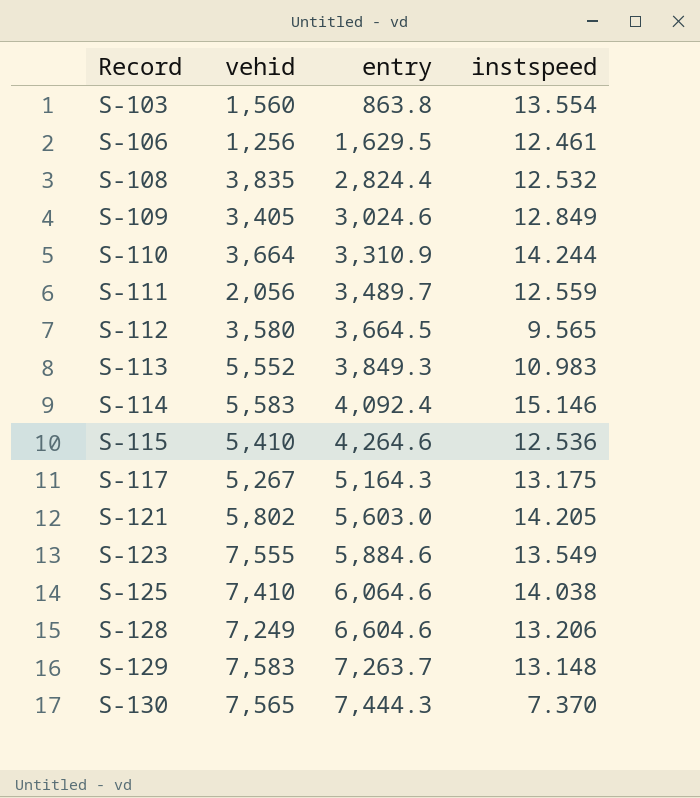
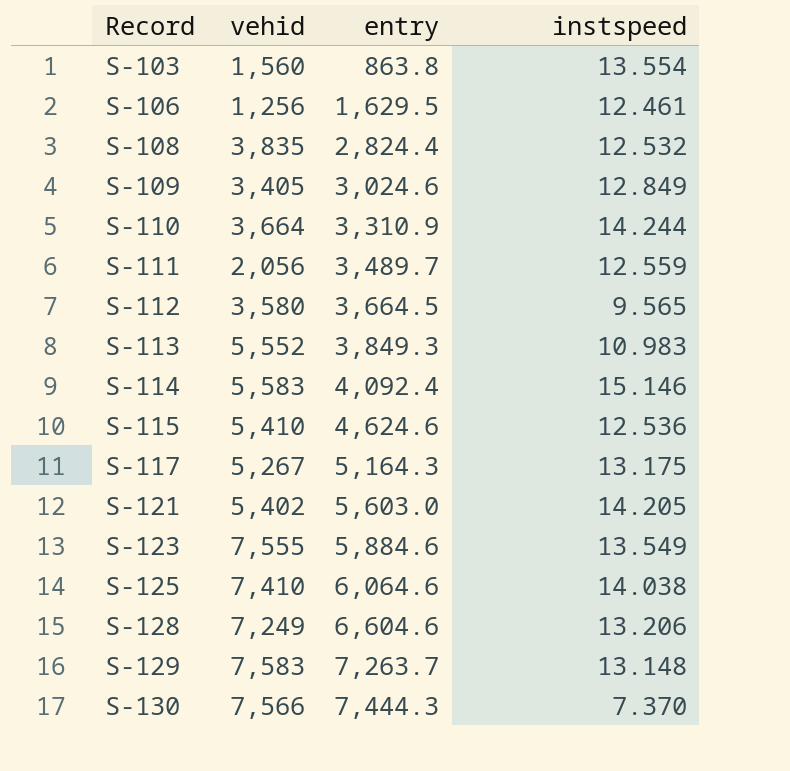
S-115 | entry: 4,264.6 -> 4,624.6
S-121 | vehid: 5,802 -> 5,402
S-130 | vehid: 7,565 -> 7,566

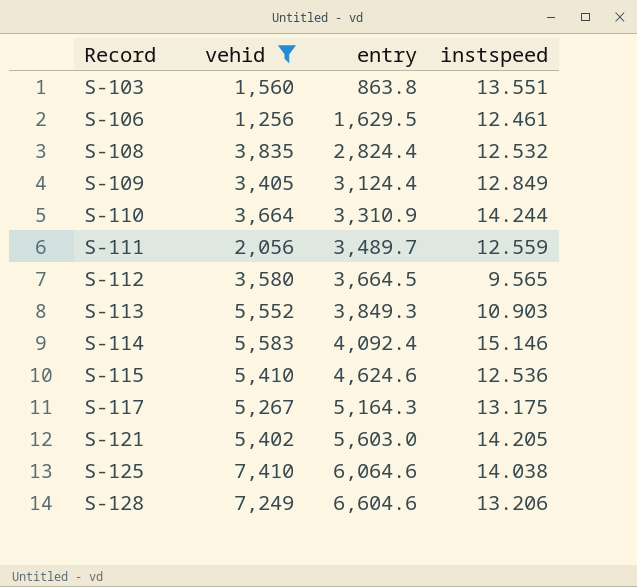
filter: none -> vehid <= 7,410
S-103 | instspeed: 13.554 -> 13.551
S-109 | entry: 3,024.6 -> 3,124.4
S-113 | instspeed: 10.983 -> 10.903

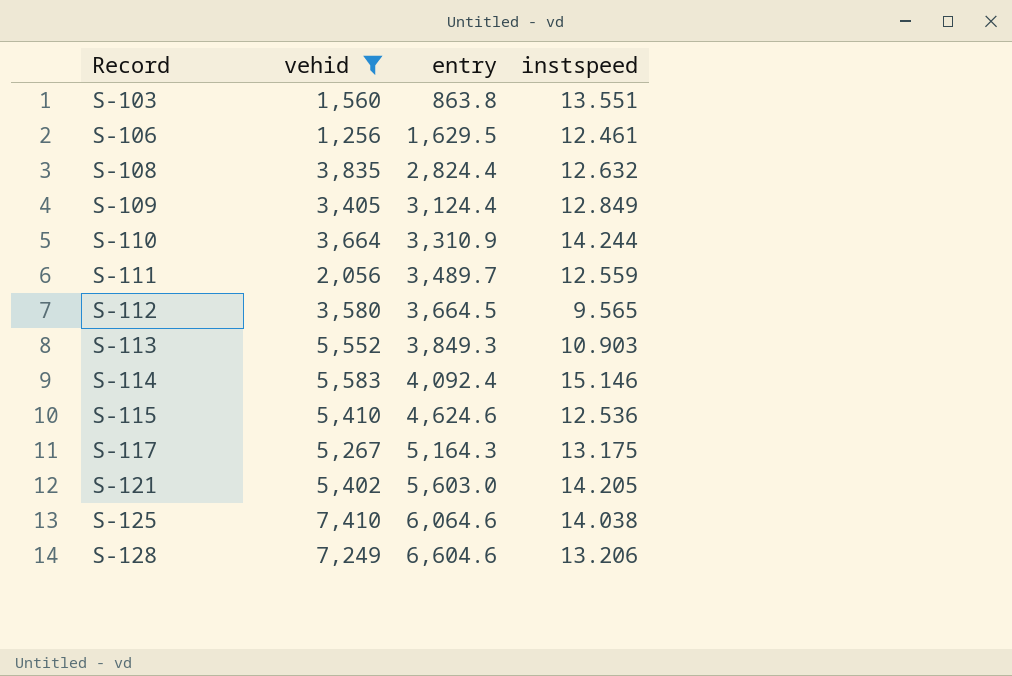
S-108 | instspeed: 12.532 -> 12.632

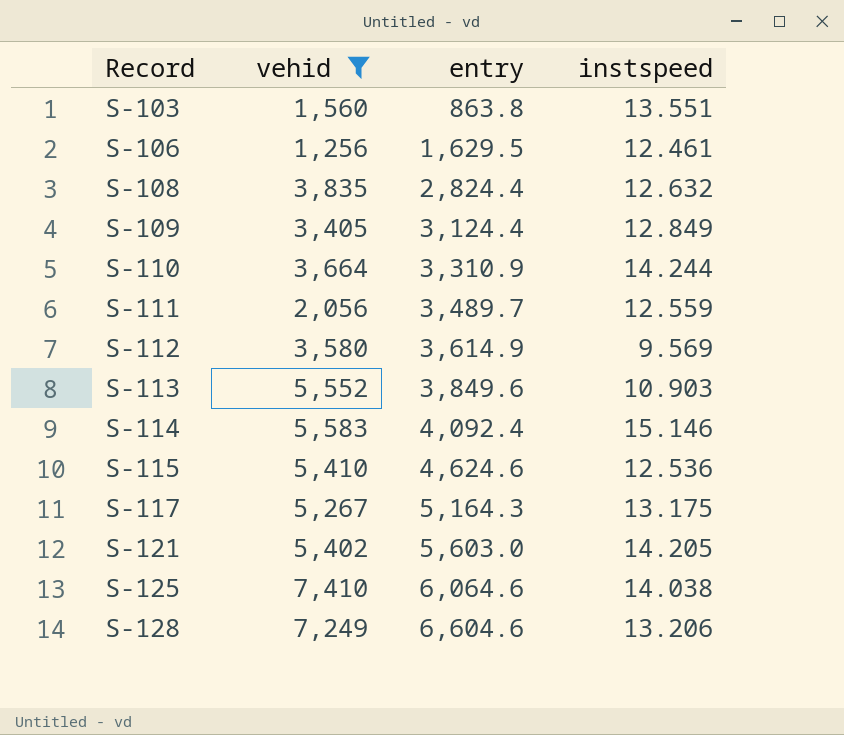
S-112 | entry: 3,664.5 -> 3,614.9
S-112 | instspeed: 9.565 -> 9.569
S-113 | entry: 3,849.3 -> 3,849.6

